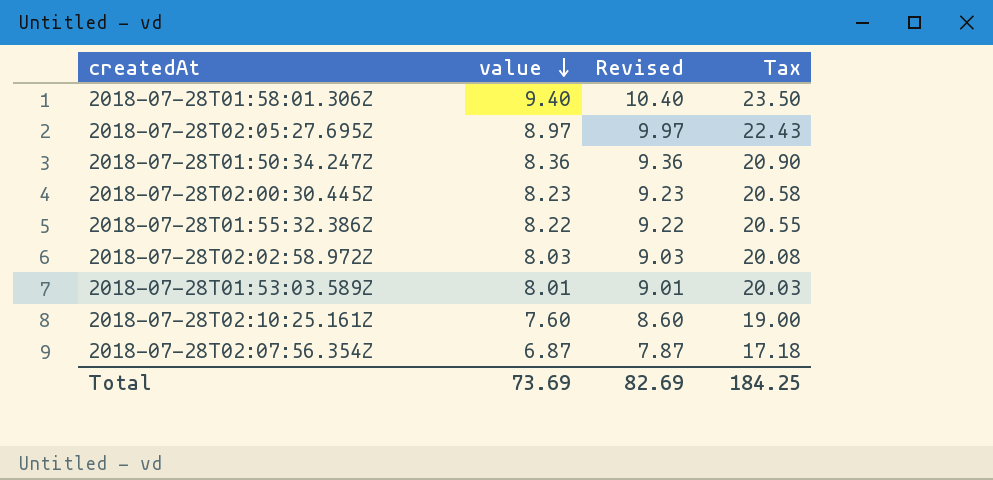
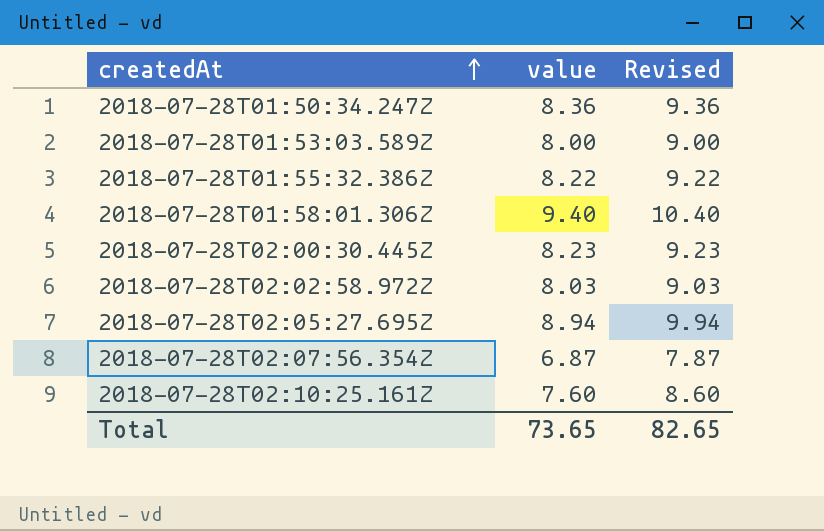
row order: value descending -> createdAt ascending
column Tax | formula: [value] * 2.5 -> none
2018-07-28T01:53:03.589Z | value: 8.01 -> 8.00
2018-07-28T01:53:03.589Z | Revised: 9.01 -> 9.00
2018-07-28T02:05:27.695Z | value: 8.97 -> 8.94
2018-07-28T02:05:27.695Z | Revised: 9.97 -> 9.94
Total | value: 73.69 -> 73.65
Total | Revised: 82.69 -> 82.65

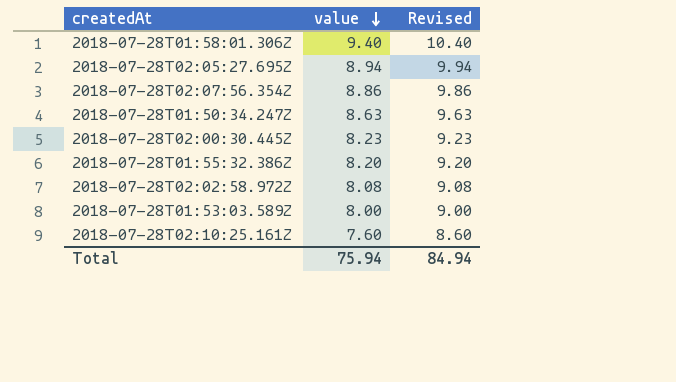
row order: createdAt ascending -> value descending
2018-07-28T02:07:56.354Z | value: 6.87 -> 8.86
2018-07-28T02:07:56.354Z | Revised: 7.87 -> 9.86
2018-07-28T01:50:34.247Z | value: 8.36 -> 8.63
2018-07-28T01:50:34.247Z | Revised: 9.36 -> 9.63
2018-07-28T01:55:32.386Z | value: 8.22 -> 8.20
2018-07-28T01:55:32.386Z | Revised: 9.22 -> 9.20
2018-07-28T02:02:58.972Z | value: 8.03 -> 8.08
2018-07-28T02:02:58.972Z | Revised: 9.03 -> 9.08
Total | value: 73.65 -> 75.94
Total | Revised: 82.65 -> 84.94

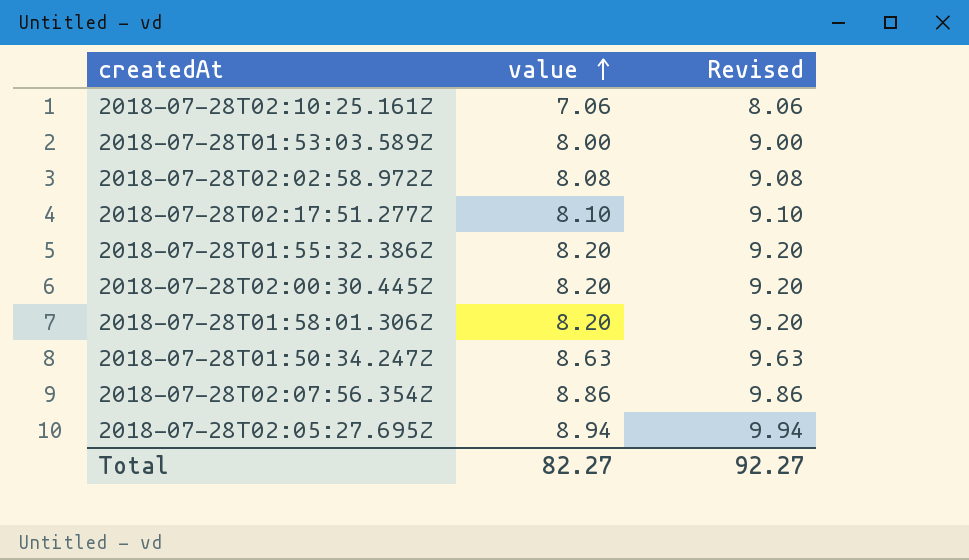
row order: value descending -> value ascending
2018-07-28T02:10:25.161Z | value: 7.60 -> 7.06
2018-07-28T02:10:25.161Z | Revised: 8.60 -> 8.06
row 2018-07-28T02:17:51.277Z: none -> 8.10 | 9.10
2018-07-28T02:00:30.445Z | value: 8.23 -> 8.20
2018-07-28T02:00:30.445Z | Revised: 9.23 -> 9.20
2018-07-28T01:58:01.306Z | value: 9.40 -> 8.20
2018-07-28T01:58:01.306Z | Revised: 10.40 -> 9.20
Total | value: 75.94 -> 82.27
Total | Revised: 84.94 -> 92.27

